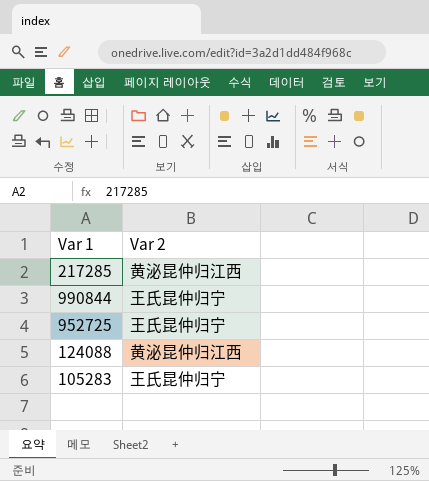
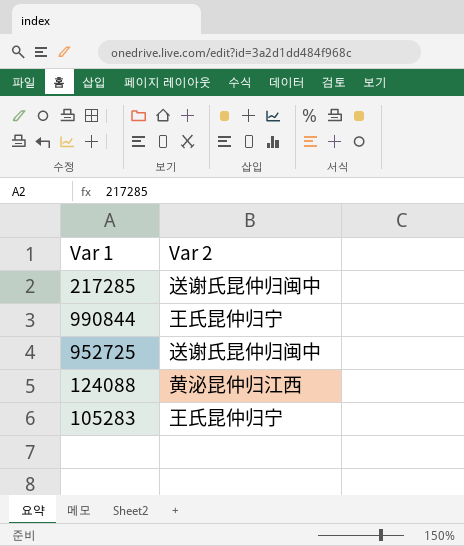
217285 | Var 2: 黄泌昆仲归江西 -> 送谢氏昆仲归闽中
952725 | Var 2: 王氏昆仲归宁 -> 送谢氏昆仲归闽中

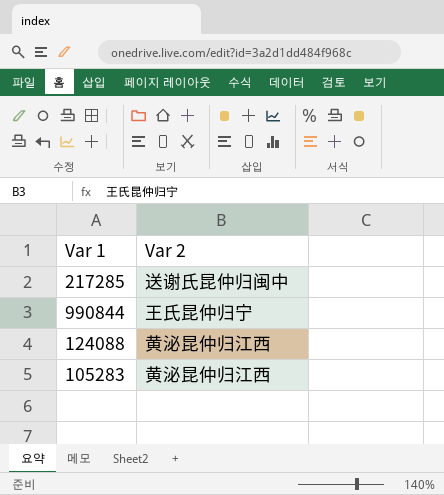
row 952725: 送谢氏昆仲归闽中 -> none
105283 | Var 2: 王氏昆仲归宁 -> 黄泌昆仲归江西

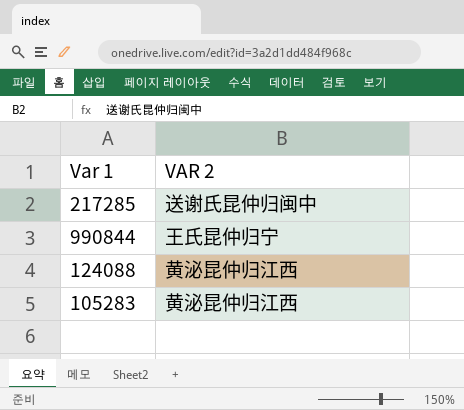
column name: Var 2 -> VAR 2

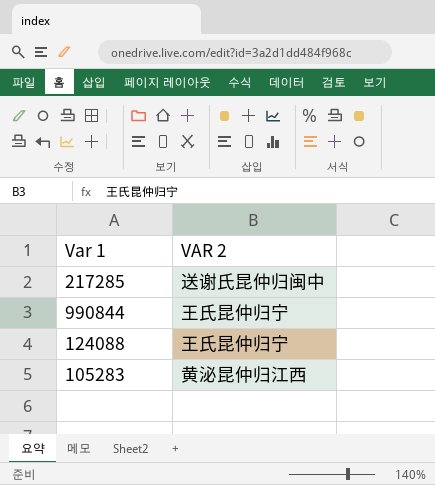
124088 | VAR 2: 黄泌昆仲归江西 -> 王氏昆仲归宁

